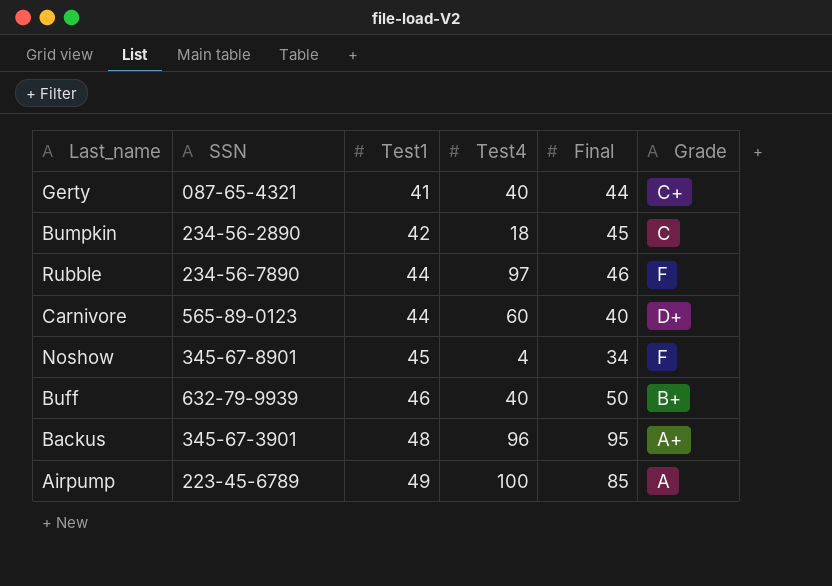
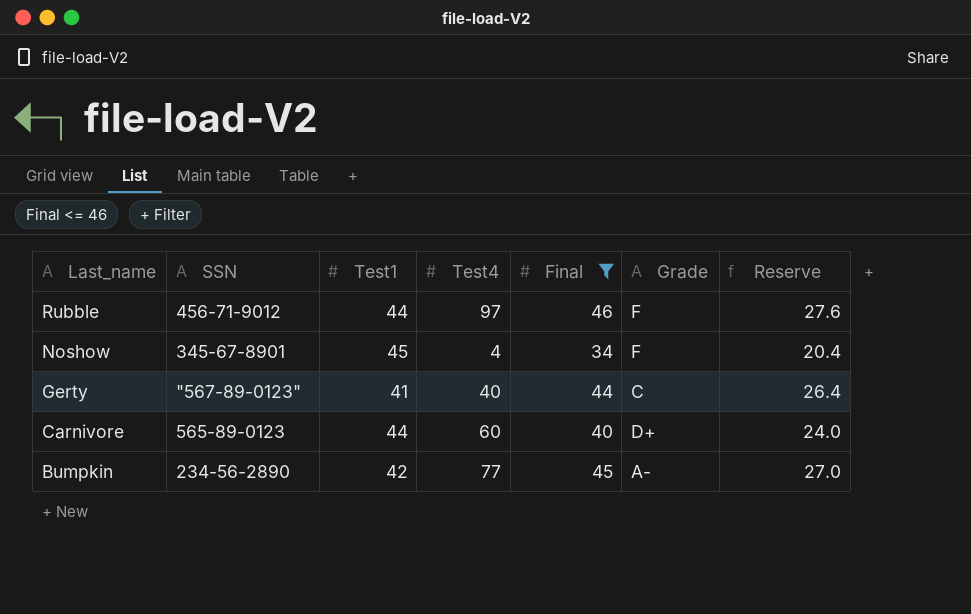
filter: none -> Final <= 46
row order: Test1 ascending -> Last_name descending
column Reserve | formula: none -> [Final] * 0.6
Rubble | SSN: 234-56-7890 -> 456-71-9012
Gerty | SSN: 087-65-4321 -> "567-89-0123"
Gerty | Grade: C+ -> C
Bumpkin | Test4: 18 -> 77
Bumpkin | Grade: C -> A-

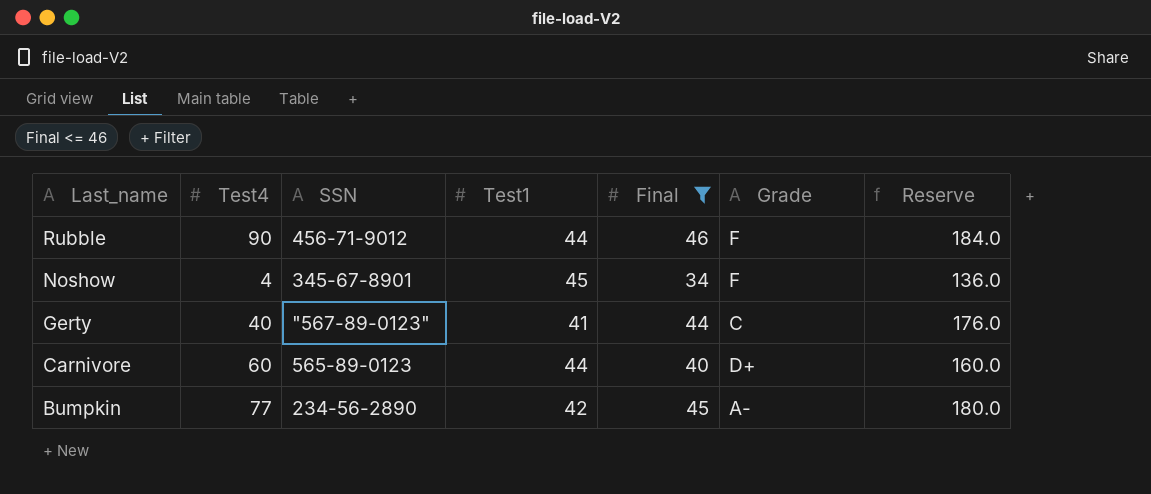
column Test4 | position: 4 -> 2
column Reserve | formula: [Final] * 0.6 -> [Final] * 4
Rubble | Test4: 97 -> 90

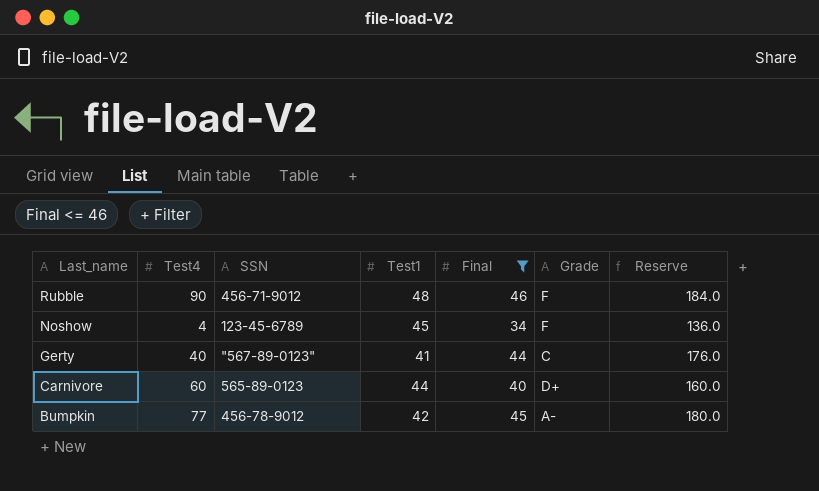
Rubble | Test1: 44 -> 48
Noshow | SSN: 345-67-8901 -> 123-45-6789
Bumpkin | SSN: 234-56-2890 -> 456-78-9012

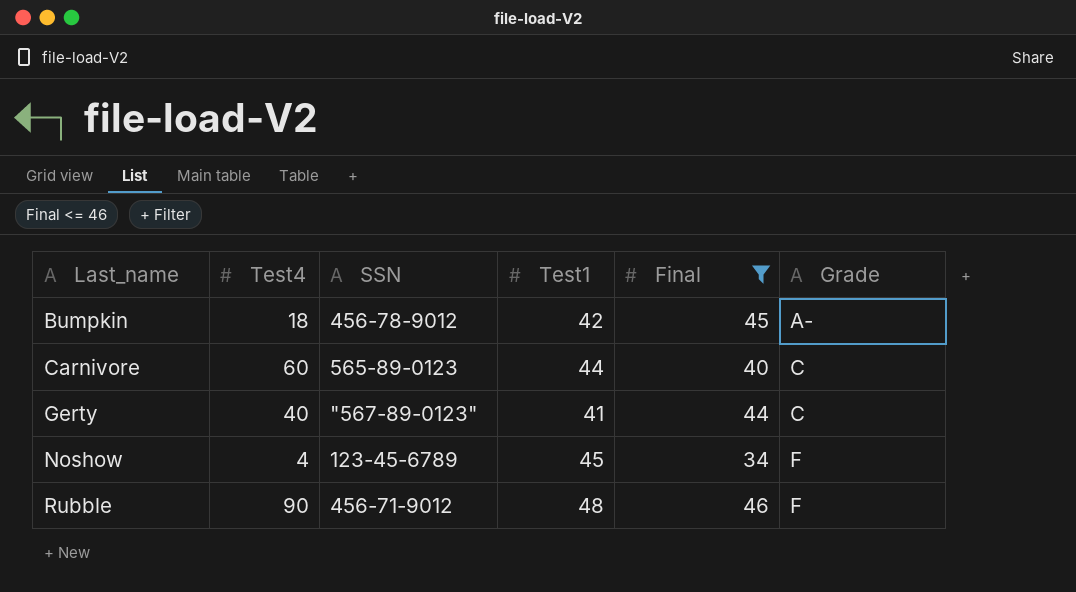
row order: Last_name descending -> Last_name ascending
column Reserve | formula: [Final] * 4 -> none
Bumpkin | Test4: 77 -> 18
Carnivore | Grade: D+ -> C

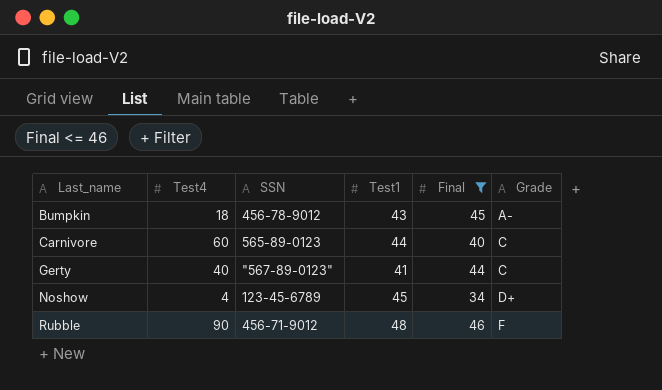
Bumpkin | Test1: 42 -> 43
Noshow | Grade: F -> D+

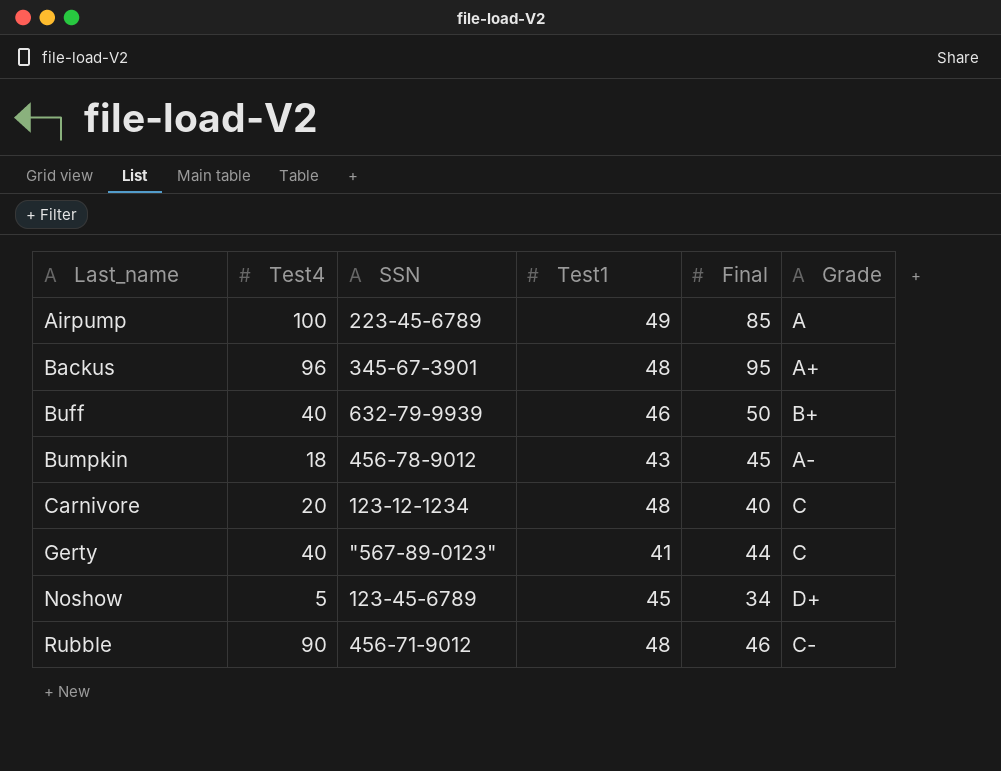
filter: Final <= 46 -> none
Carnivore | Test4: 60 -> 20
Carnivore | SSN: 565-89-0123 -> 123-12-1234
Carnivore | Test1: 44 -> 48
Noshow | Test4: 4 -> 5
Rubble | Grade: F -> C-

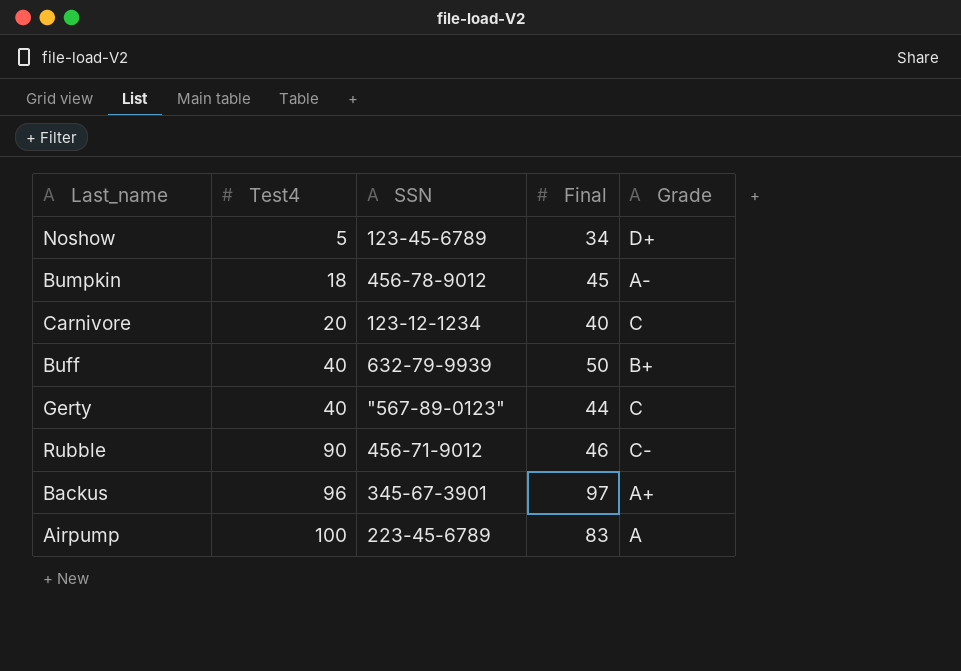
row order: Last_name ascending -> Test4 ascending
column Test1 | position: 4 -> none
Backus | Final: 95 -> 97
Airpump | Final: 85 -> 83

